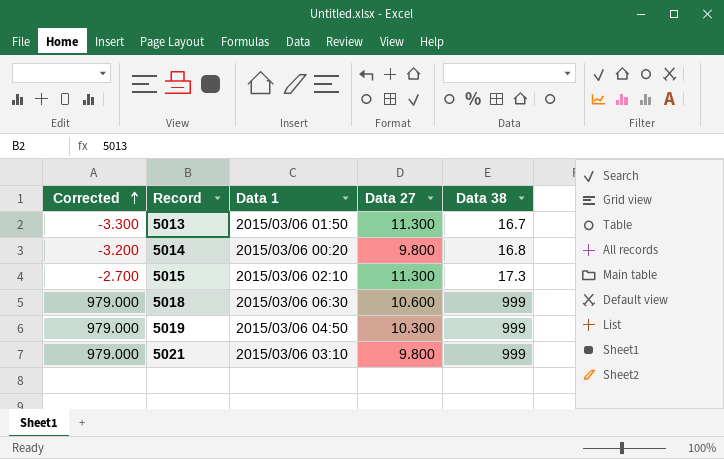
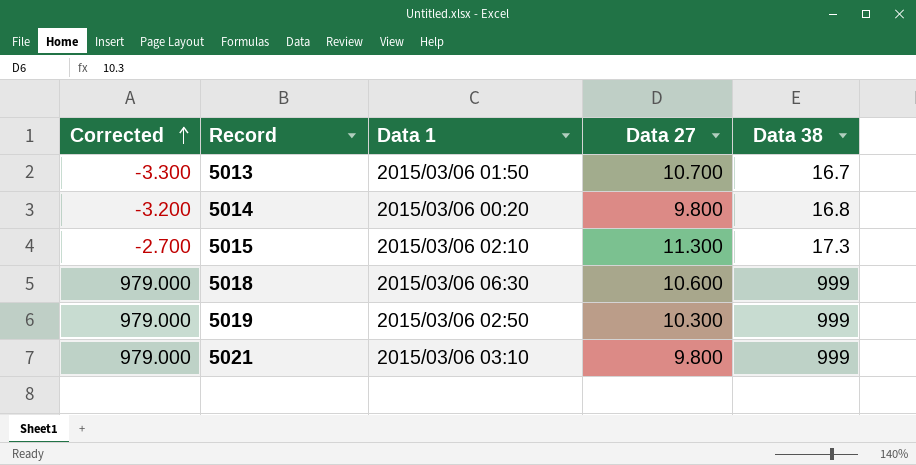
5013 | Data 27: 11.300 -> 10.700
5019 | Data 1: 2015/03/06 04:50 -> 2015/03/06 02:50

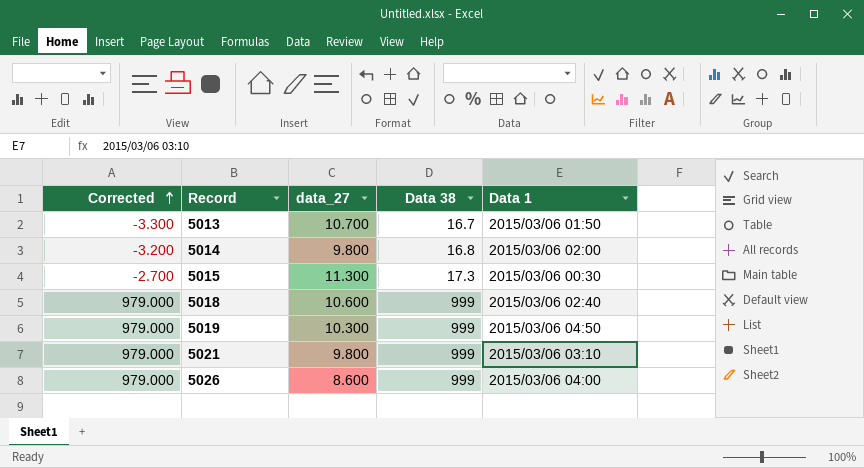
column name: Data 27 -> data_27
column Data 1 | position: 3 -> 5
5014 | Data 1: 2015/03/06 00:20 -> 2015/03/06 02:00
5015 | Data 1: 2015/03/06 02:10 -> 2015/03/06 00:30
5018 | Data 1: 2015/03/06 06:30 -> 2015/03/06 02:40
5019 | Data 1: 2015/03/06 02:50 -> 2015/03/06 04:50
row 5026: none -> 979.000 | 8.600 | 999 | 2015/03/06 04:00

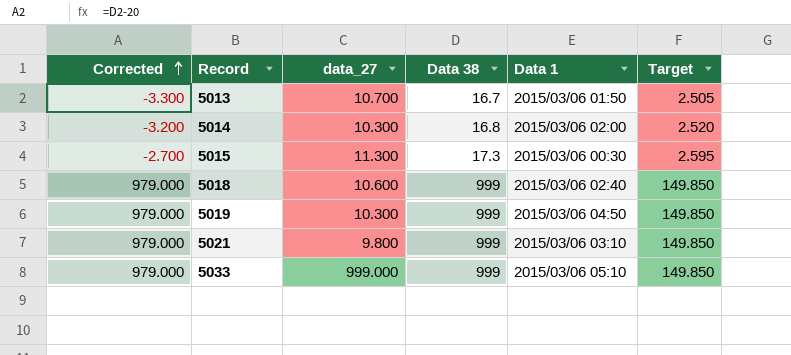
column Target | formula: none -> [Data 38] * 0.15
row 5026: 979.000 | 8.600 | 999 | 2015/03/06 04:00 -> none
5014 | data_27: 9.800 -> 10.300
row 5033: none -> 979.000 | 999.000 | 999 | 2015/03/06 05:10 | 149.850

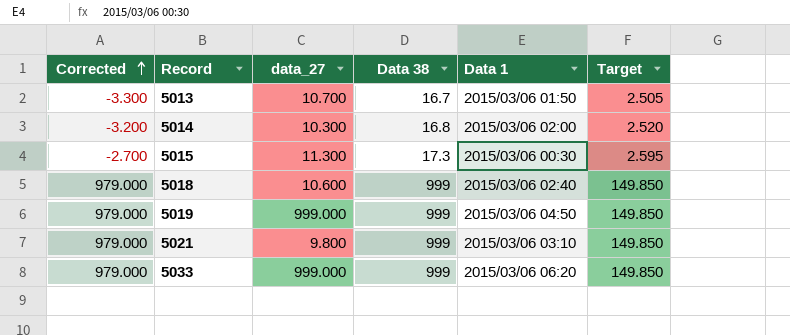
5019 | data_27: 10.300 -> 999.000
5033 | Data 1: 2015/03/06 05:10 -> 2015/03/06 06:20

